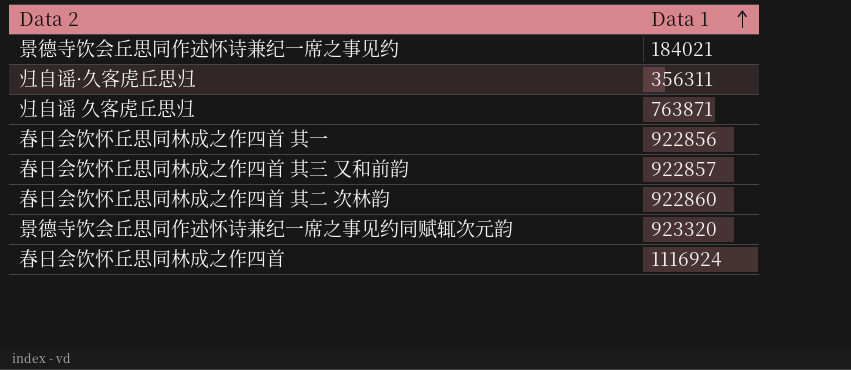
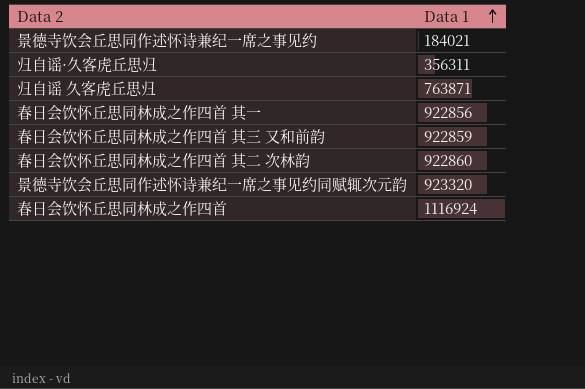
春日会饮怀丘思同林成之作四首 其三 又和前韵 | Data 1: 922857 -> 922859

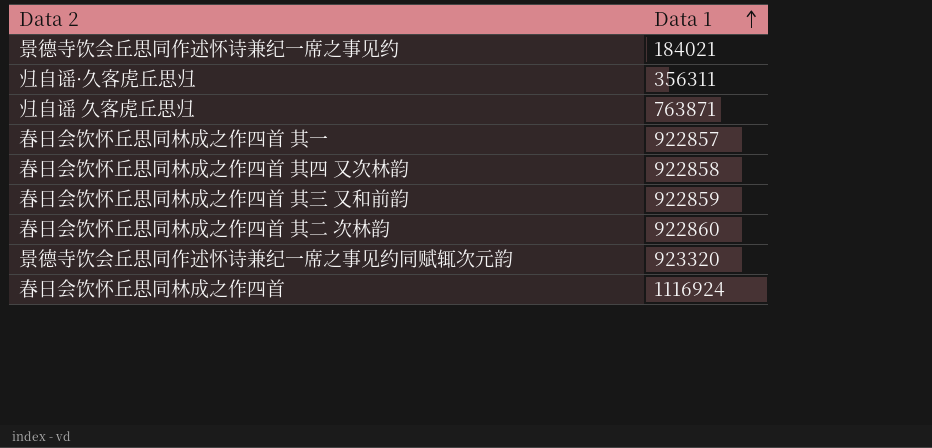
春日会饮怀丘思同林成之作四首 其一 | Data 1: 922856 -> 922857
row 春日会饮怀丘思同林成之作四首 其四 又次林韵: none -> 922858

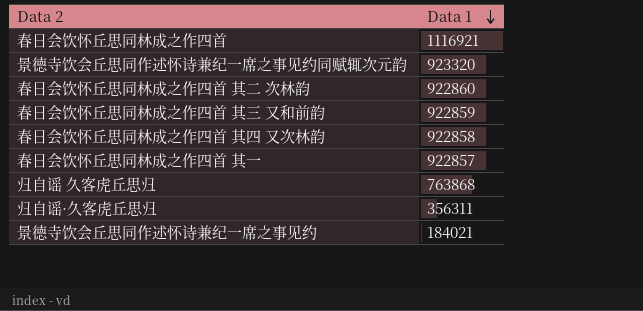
row order: Data 1 ascending -> Data 1 descending
春日会饮怀丘思同林成之作四首 | Data 1: 1116924 -> 1116921
归自谣 久客虎丘思归 | Data 1: 763871 -> 763868

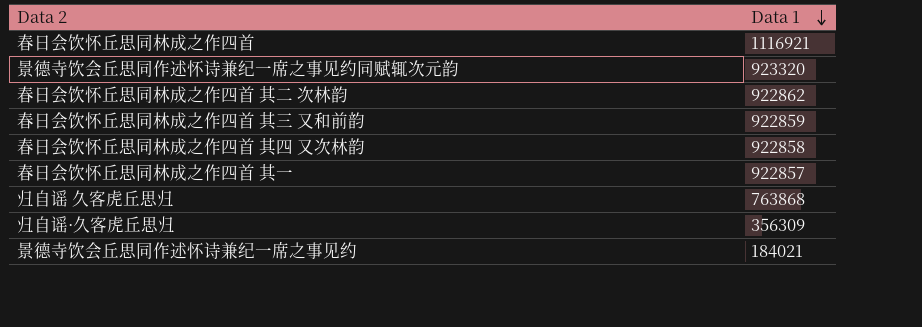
春日会饮怀丘思同林成之作四首 其二 次林韵 | Data 1: 922860 -> 922862
归自谣·久客虎丘思归 | Data 1: 356311 -> 356309

